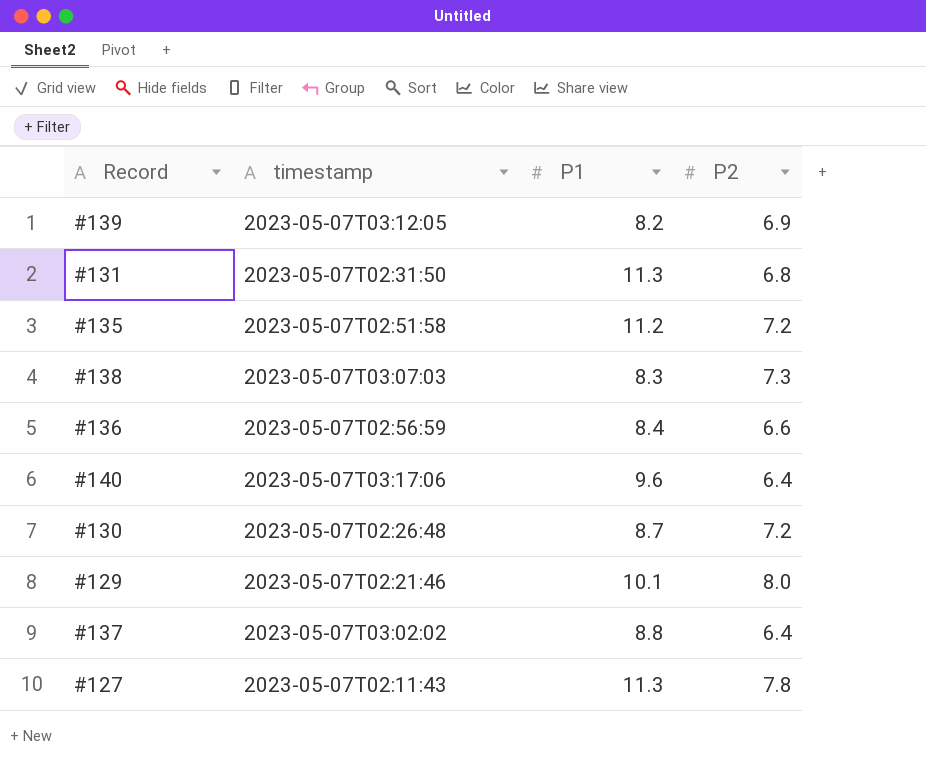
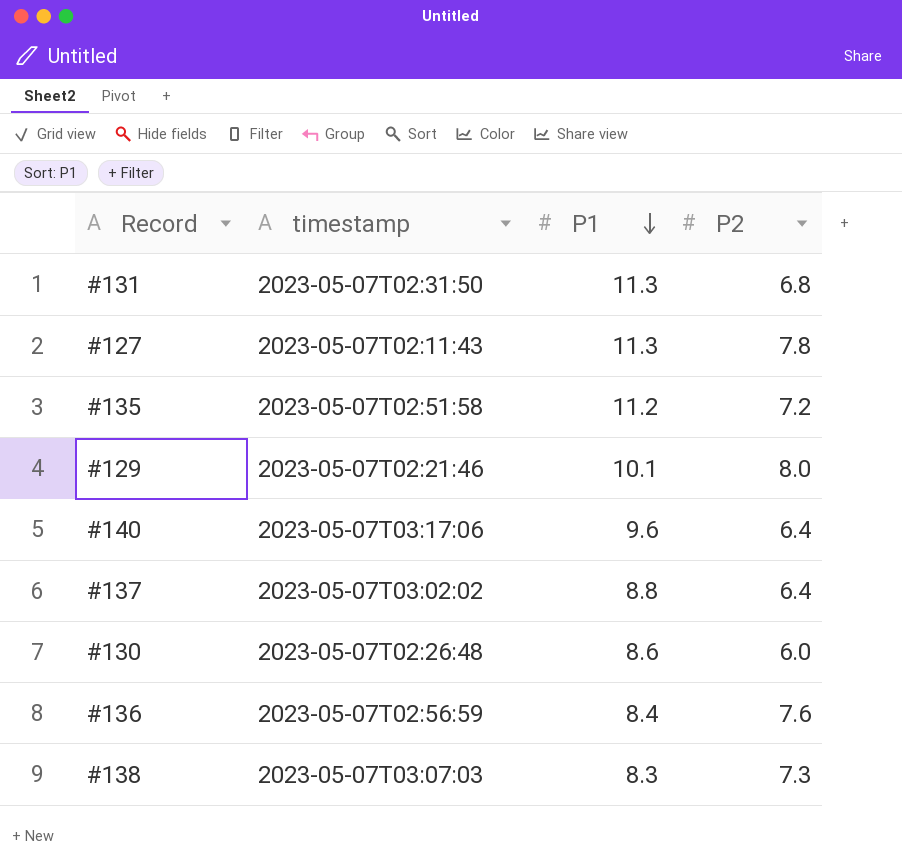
row order: none -> P1 descending
row #139: 2023-05-07T03:12:05 | 8.2 | 6.9 -> none
#130 | P1: 8.7 -> 8.6
#130 | P2: 7.2 -> 6.0
#136 | P2: 6.6 -> 7.6

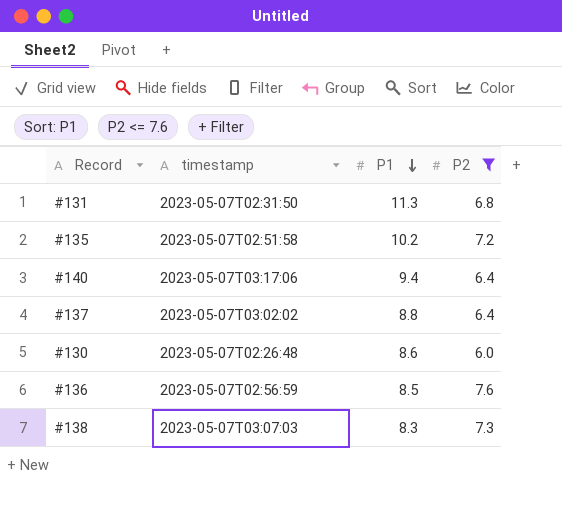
filter: none -> P2 <= 7.6
#135 | P1: 11.2 -> 10.2
#140 | P1: 9.6 -> 9.4
#136 | P1: 8.4 -> 8.5

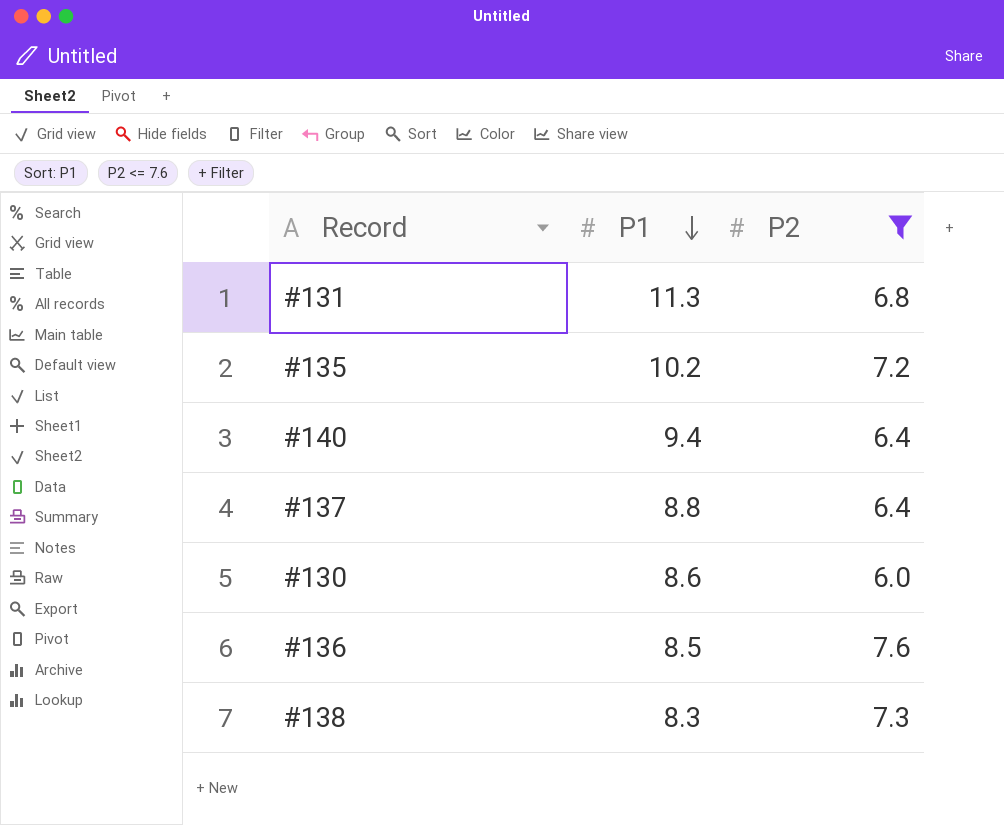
column timestamp | position: 2 -> none

